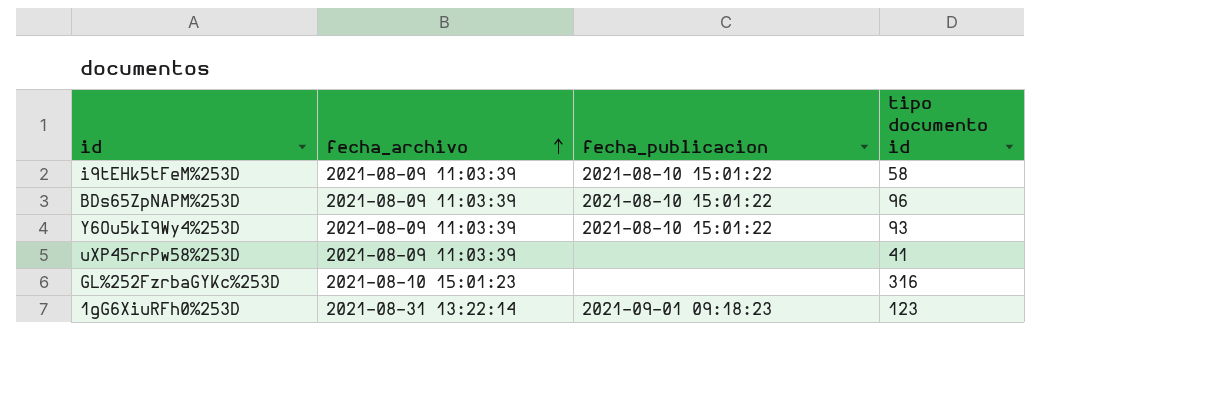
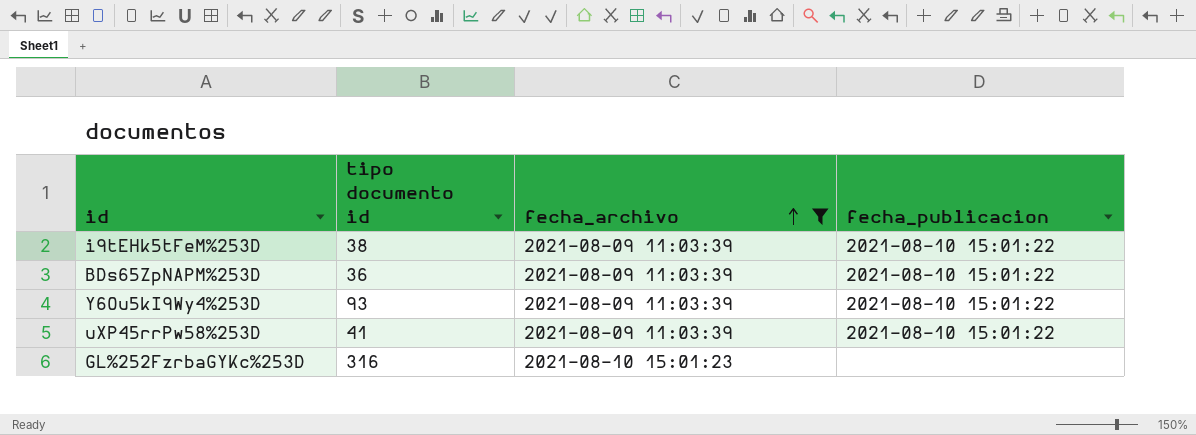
filter: none -> fecha_archivo != 2021-08-31 13:22:14
column tipo documento id | position: 4 -> 2
i9tEHk5tFeM%253D | tipo documento id: 58 -> 38
BDs65ZpNAPM%253D | tipo documento id: 96 -> 36
uXP45rrPw58%253D | fecha_publicacion: none -> 2021-08-10 15:01:22

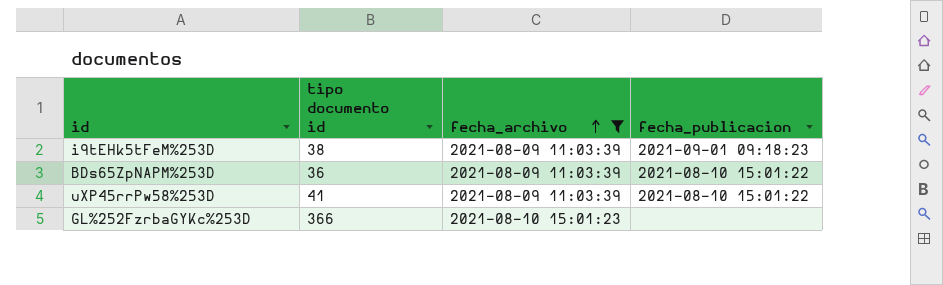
row Y6Ou5kI9Wy4%253D: 93 | 2021-08-09 11:03:39 | 2021-08-10 15:01:22 -> none
i9tEHk5tFeM%253D | fecha_publicacion: 2021-08-10 15:01:22 -> 2021-09-01 09:18:23
GL%252FzrbaGYKc%253D | tipo documento id: 316 -> 366

